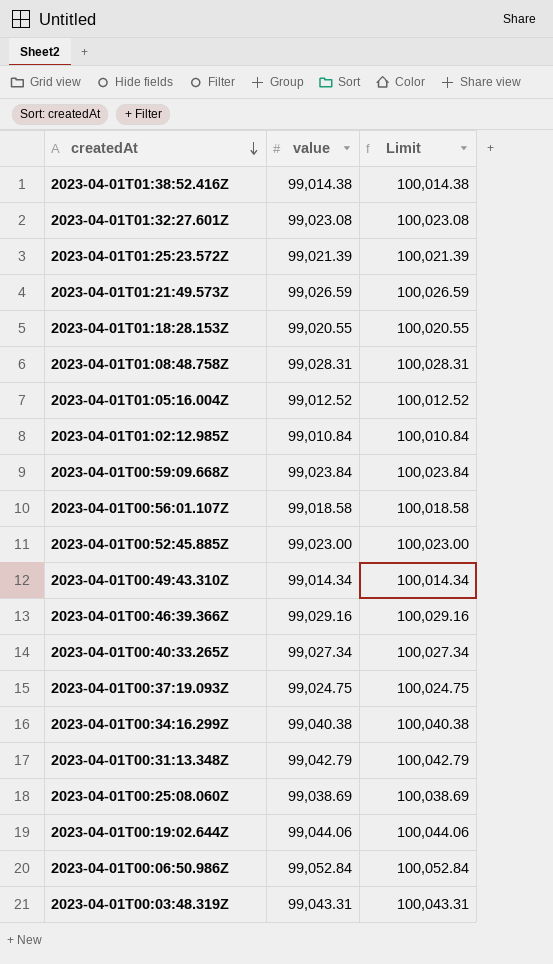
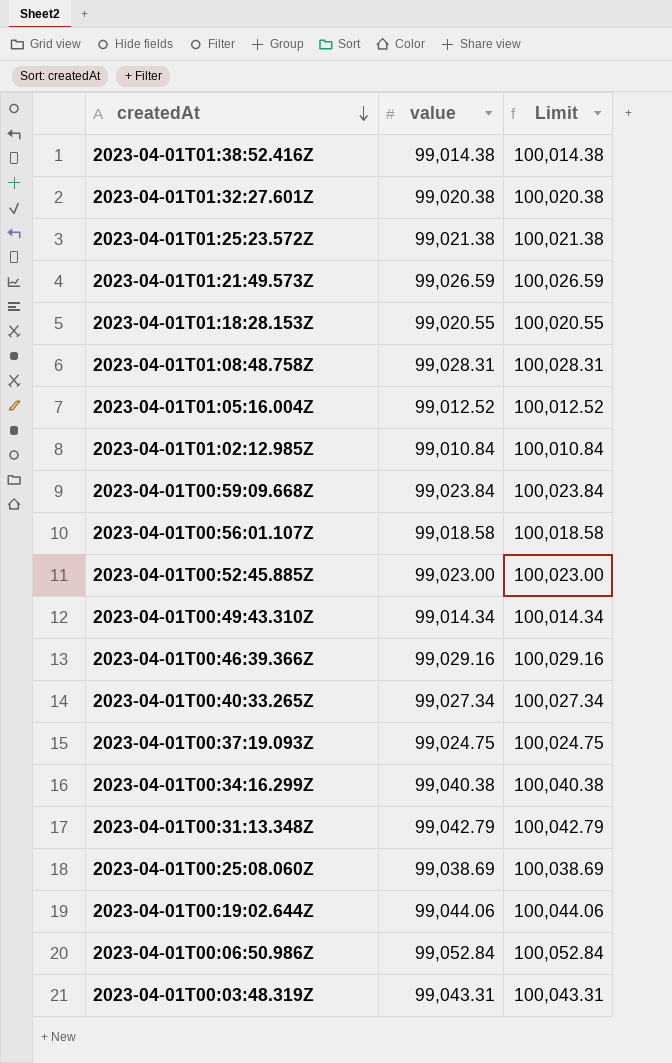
2023-04-01T01:32:27.601Z | value: 99,023.08 -> 99,020.38
2023-04-01T01:32:27.601Z | Limit: 100,023.08 -> 100,020.38
2023-04-01T01:25:23.572Z | value: 99,021.39 -> 99,021.38
2023-04-01T01:25:23.572Z | Limit: 100,021.39 -> 100,021.38

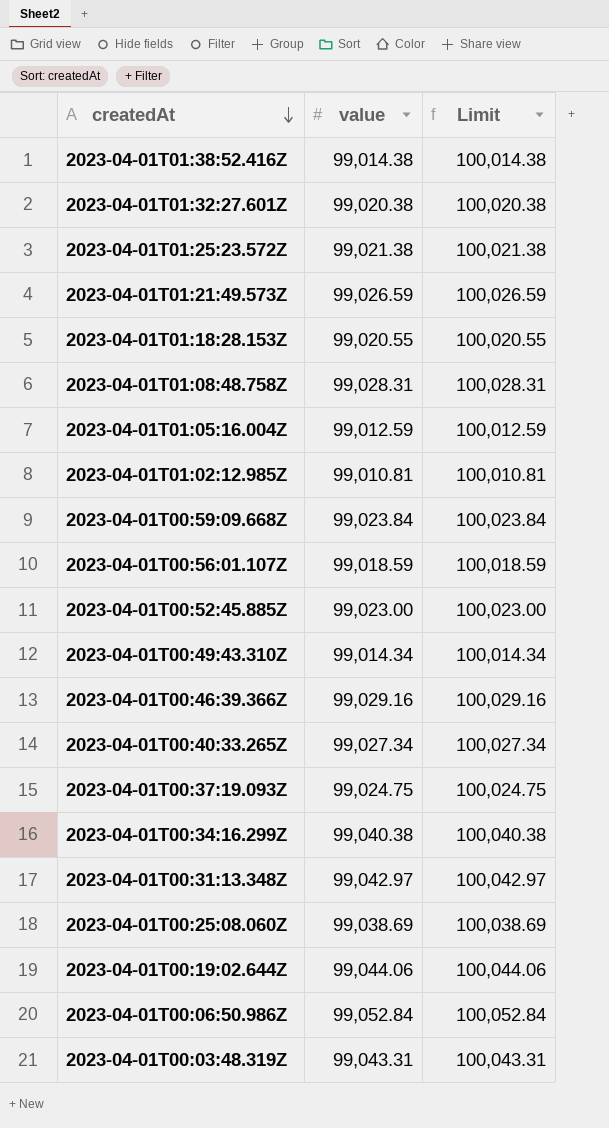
2023-04-01T01:05:16.004Z | value: 99,012.52 -> 99,012.59
2023-04-01T01:05:16.004Z | Limit: 100,012.52 -> 100,012.59
2023-04-01T01:02:12.985Z | value: 99,010.84 -> 99,010.81
2023-04-01T01:02:12.985Z | Limit: 100,010.84 -> 100,010.81
2023-04-01T00:56:01.107Z | value: 99,018.58 -> 99,018.59
2023-04-01T00:56:01.107Z | Limit: 100,018.58 -> 100,018.59
2023-04-01T00:31:13.348Z | value: 99,042.79 -> 99,042.97
2023-04-01T00:31:13.348Z | Limit: 100,042.79 -> 100,042.97

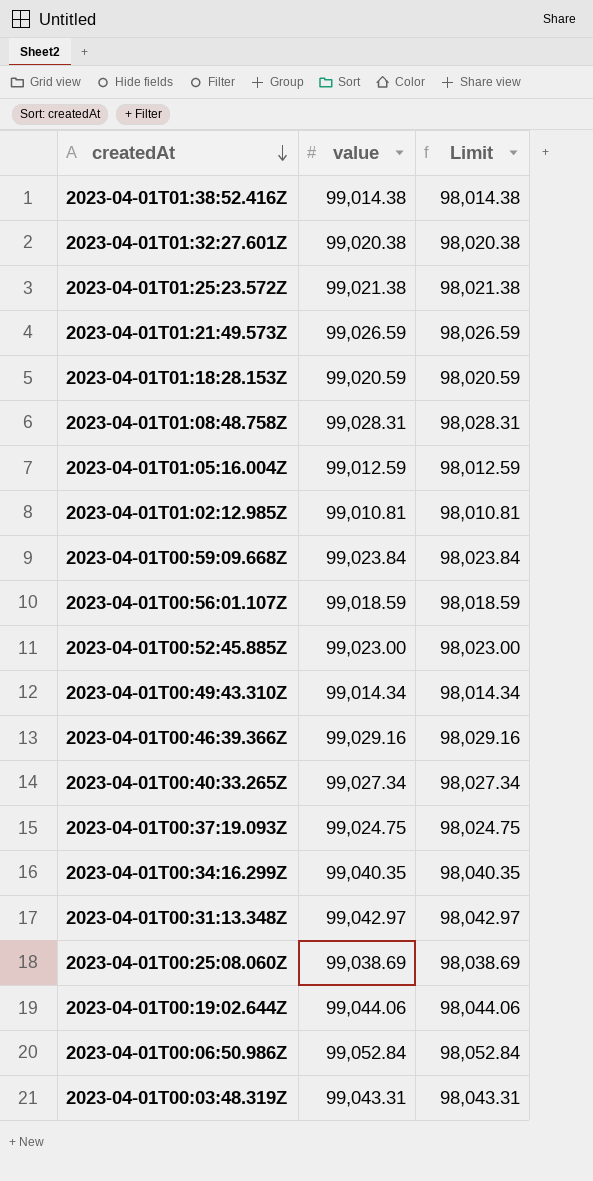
column Limit | formula: [value] + 1000 -> [value] - 1000
2023-04-01T01:18:28.153Z | value: 99,020.55 -> 99,020.59
2023-04-01T00:34:16.299Z | value: 99,040.38 -> 99,040.35

